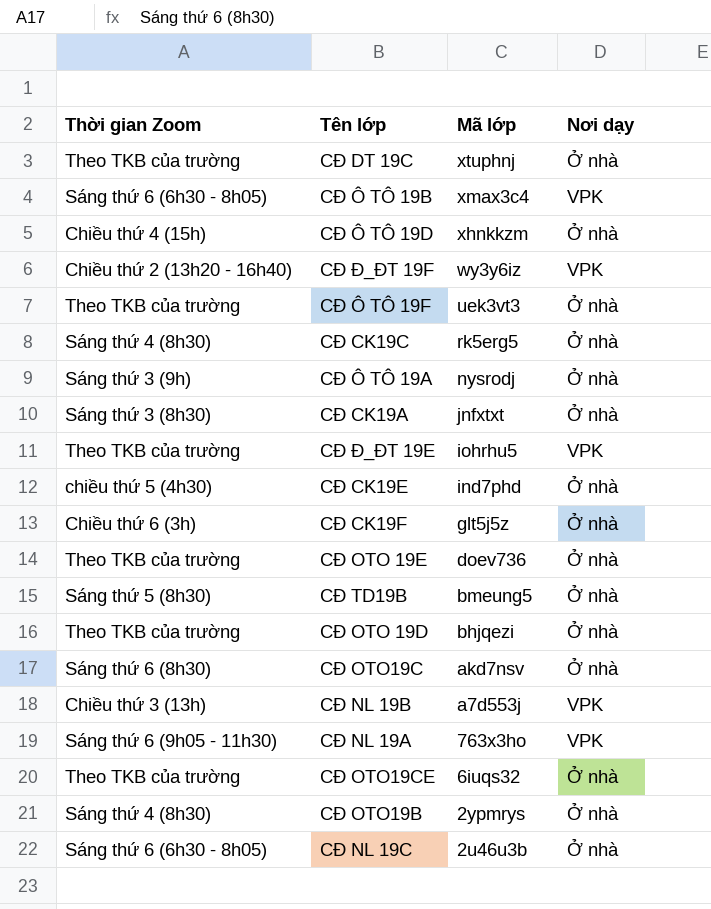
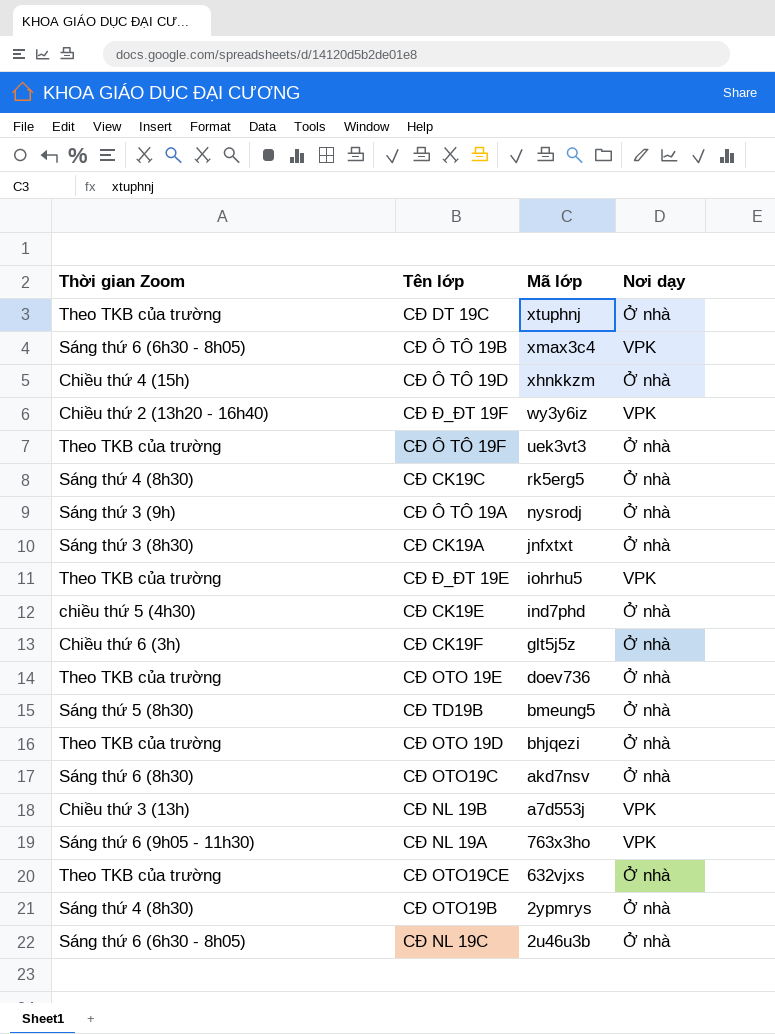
CĐ OTO19CE | Mã lớp: 6iuqs32 -> 632vjxs

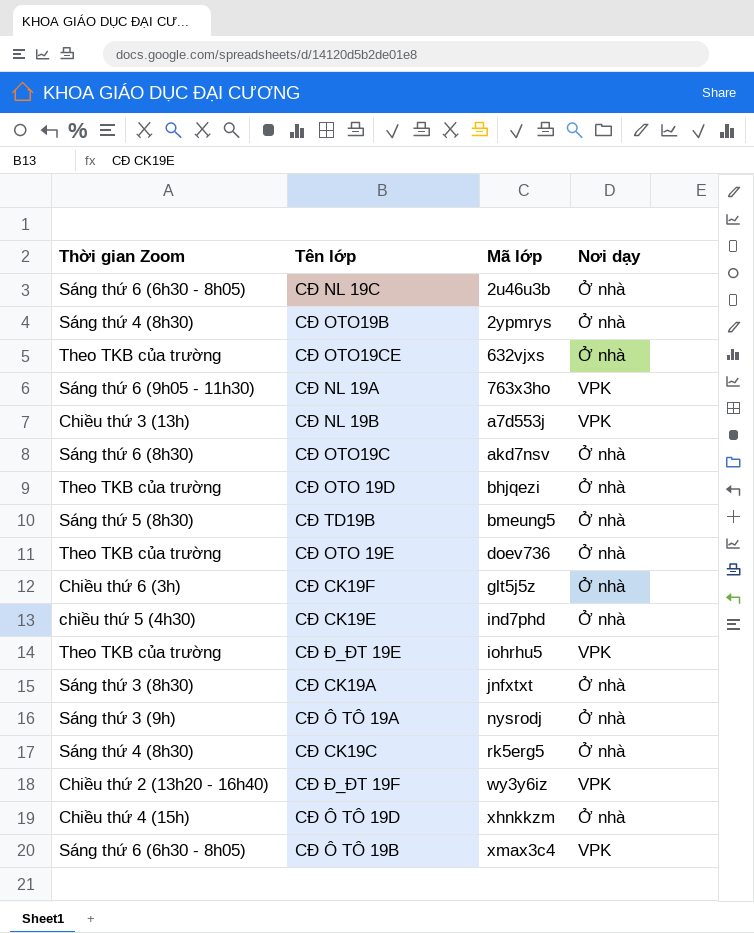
row order: Mã lớp descending -> Mã lớp ascending
row CĐ DT 19C: Theo TKB của trường | xtuphnj | Ở nhà -> none
row CĐ Ô TÔ 19F: Theo TKB của trường | uek3vt3 | Ở nhà -> none

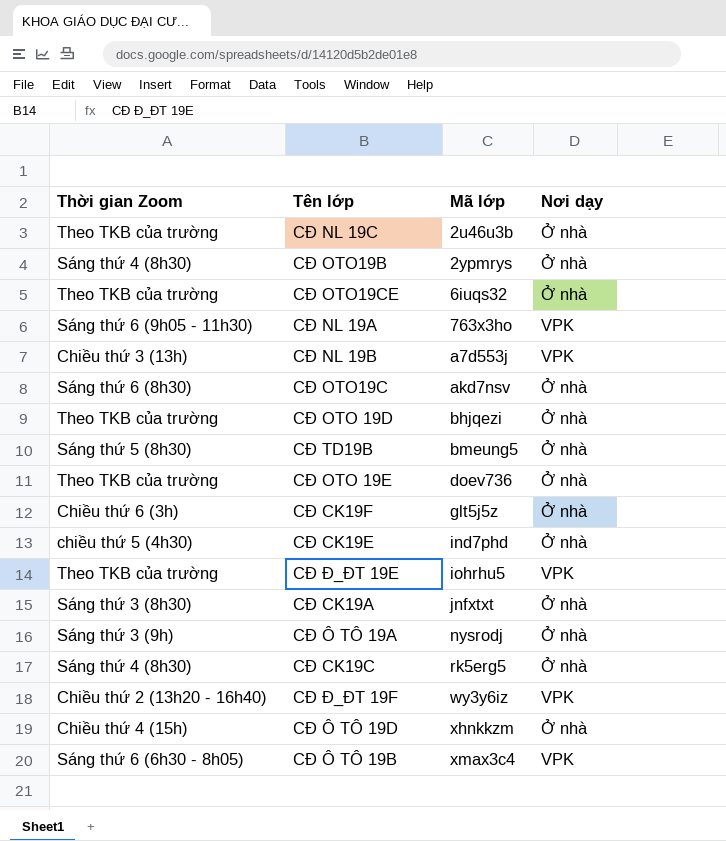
CĐ NL 19C | Thời gian Zoom: Sáng thứ 6 (6h30 - 8h05) -> Theo TKB của trường
CĐ OTO19CE | Mã lớp: 632vjxs -> 6iuqs32

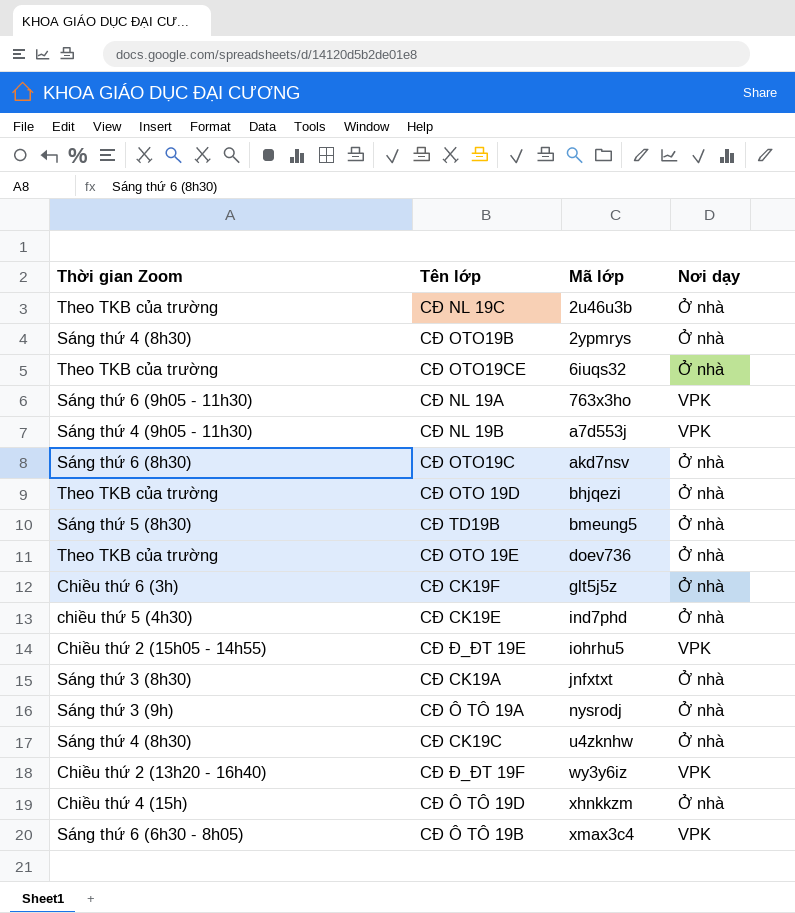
CĐ NL 19B | Thời gian Zoom: Chiều thứ 3 (13h) -> Sáng thứ 4 (9h05 - 11h30)
CĐ Đ_ĐT 19E | Thời gian Zoom: Theo TKB của trường -> Chiều thứ 2 (15h05 - 14h55)
CĐ CK19C | Mã lớp: rk5erg5 -> u4zknhw

